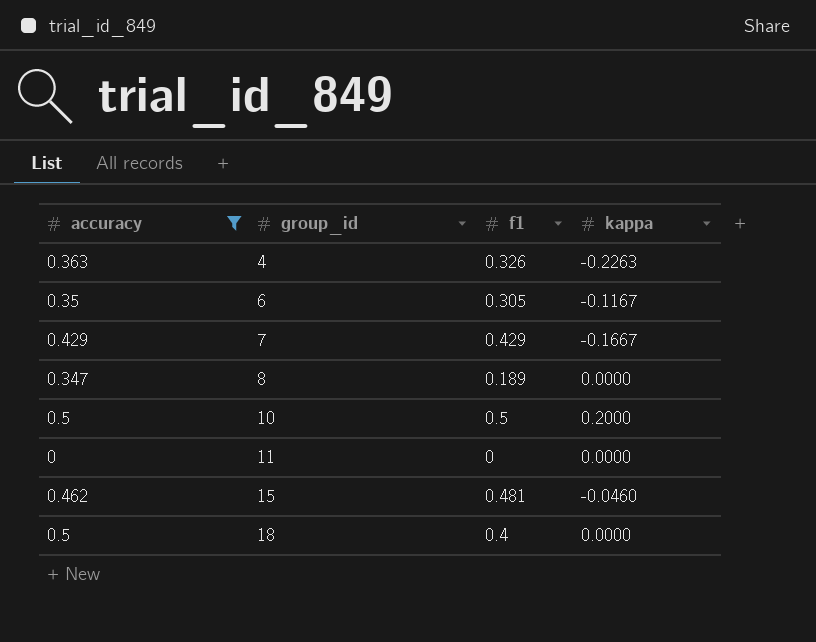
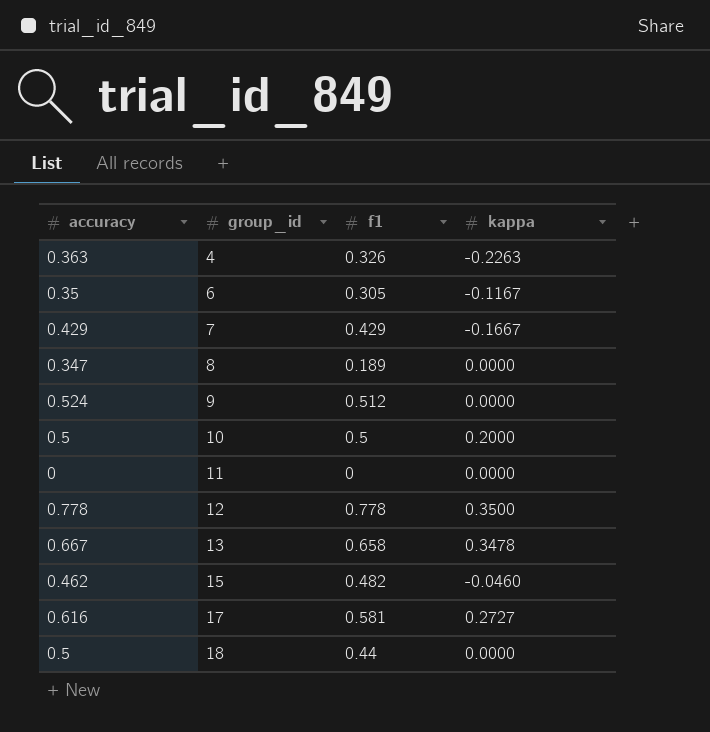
filter: accuracy <= 0.5 -> none
15 | f1: 0.481 -> 0.482
18 | f1: 0.4 -> 0.44

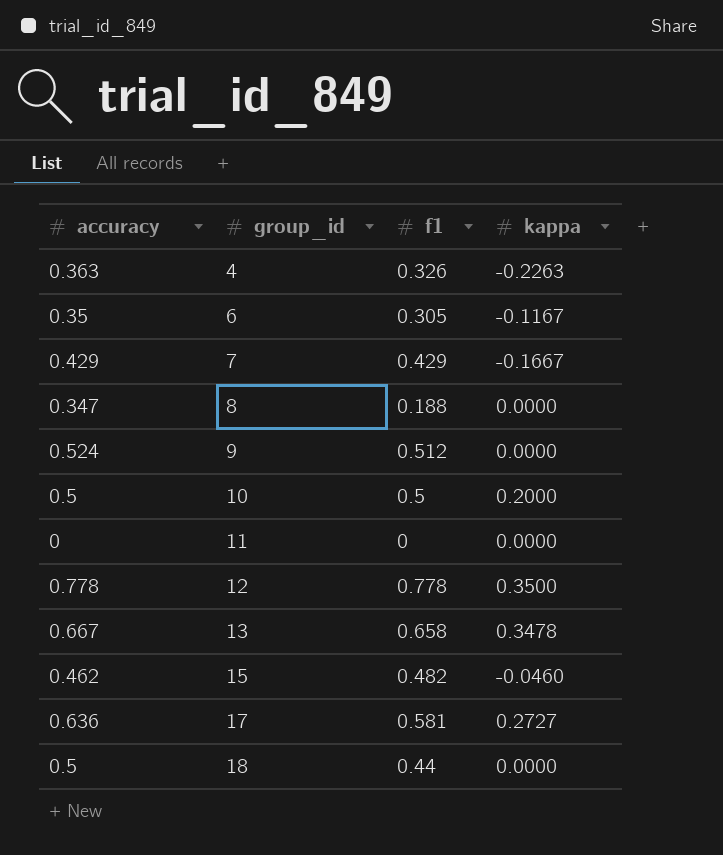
8 | f1: 0.189 -> 0.188
17 | accuracy: 0.616 -> 0.636

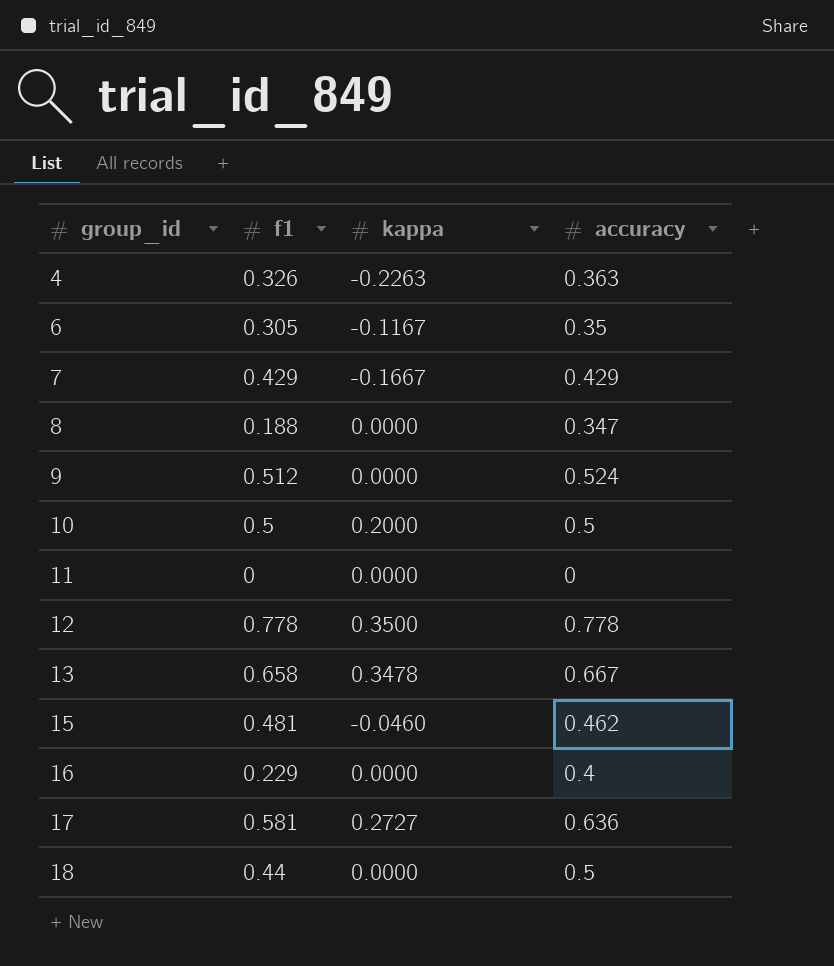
column accuracy | position: 1 -> 4
15 | f1: 0.482 -> 0.481
row 16: none -> 0.229 | 0.0000 | 0.4

